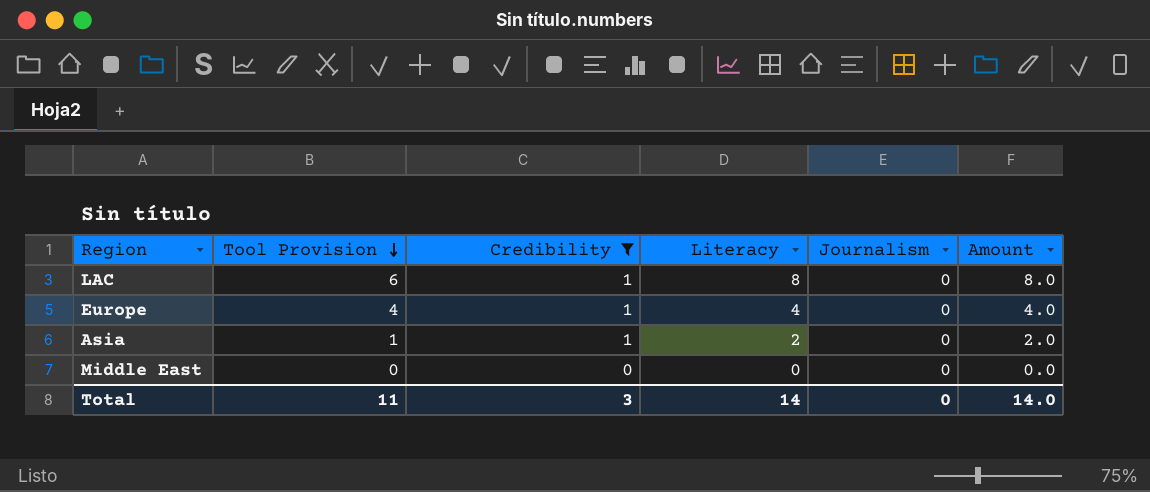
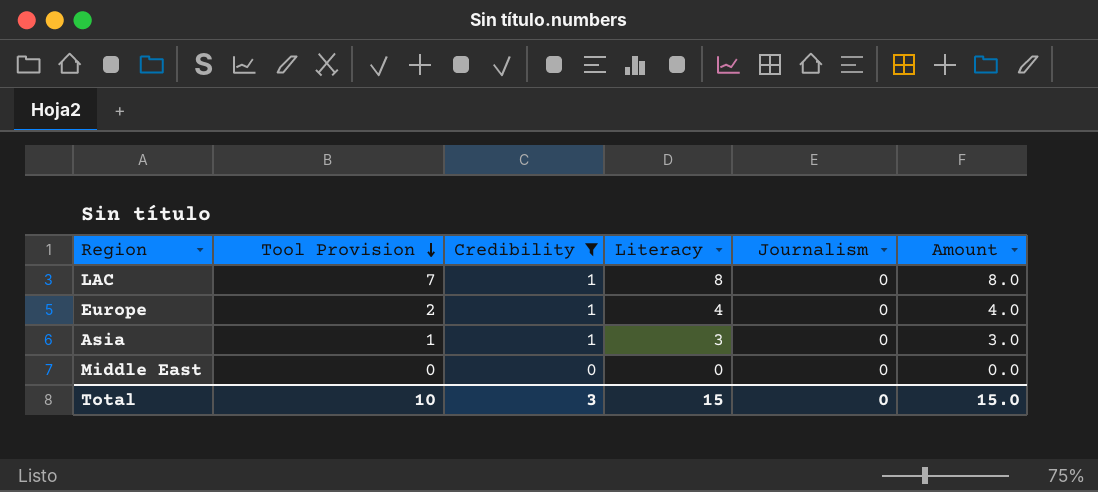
LAC | Tool Provision: 6 -> 7
Europe | Tool Provision: 4 -> 2
Asia | Literacy: 2 -> 3
Asia | Amount: 2.0 -> 3.0
Total | Tool Provision: 11 -> 10
Total | Literacy: 14 -> 15
Total | Amount: 14.0 -> 15.0

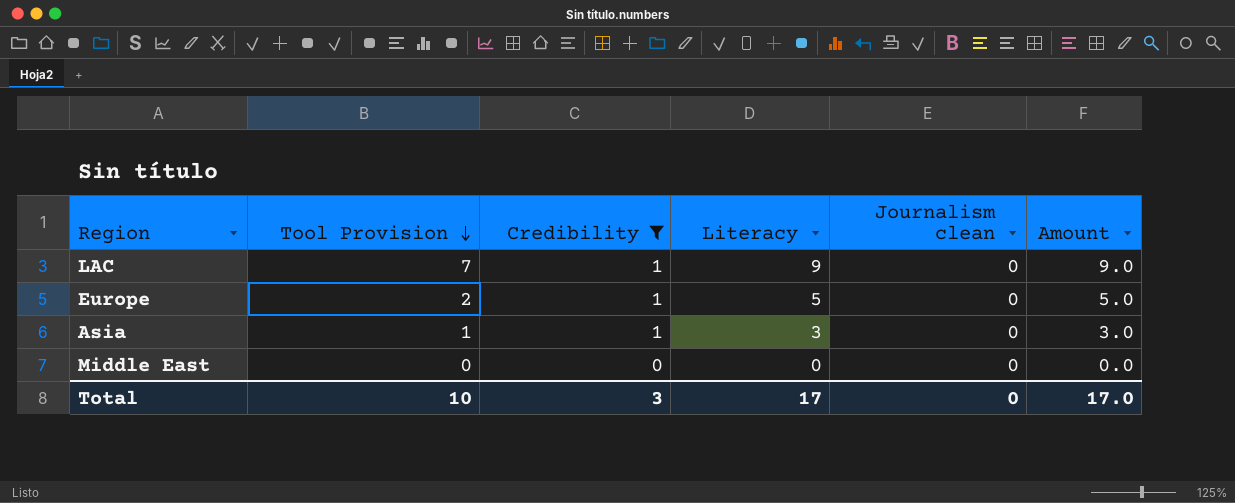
column name: Journalism -> Journalism clean
LAC | Literacy: 8 -> 9
LAC | Amount: 8.0 -> 9.0
Europe | Literacy: 4 -> 5
Europe | Amount: 4.0 -> 5.0
Total | Literacy: 15 -> 17
Total | Amount: 15.0 -> 17.0

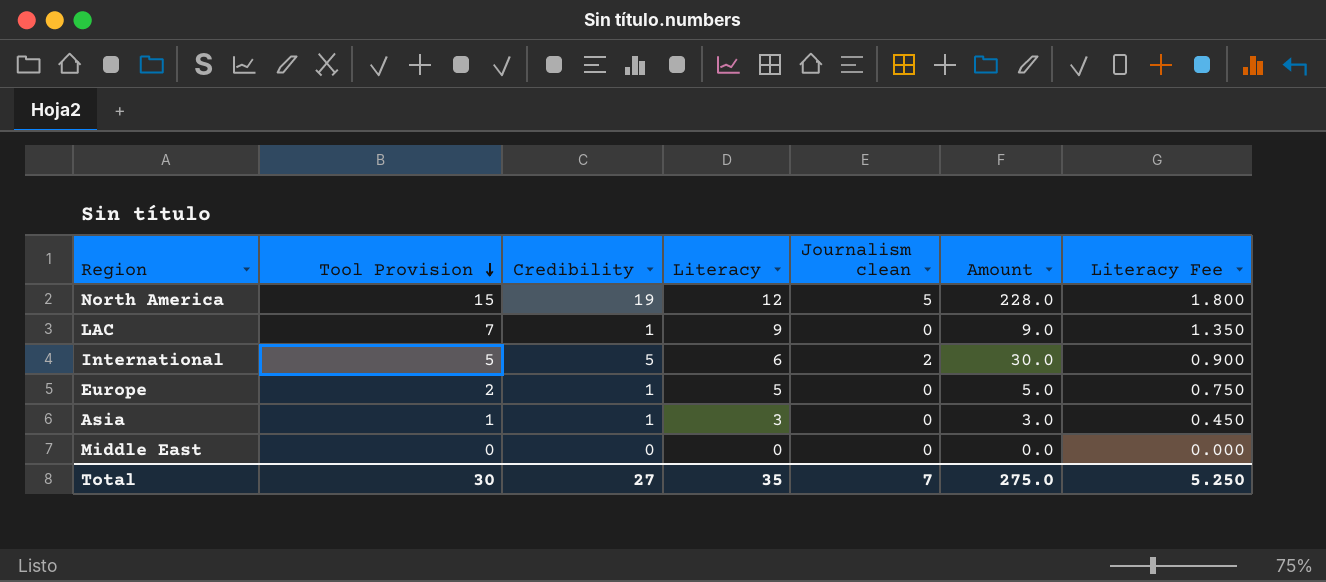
filter: Credibility <= 1 -> none
column Literacy Fee | formula: none -> [Literacy] * 0.15
Total | Tool Provision: 10 -> 30
Total | Credibility: 3 -> 27
Total | Literacy: 17 -> 35
Total | Journalism clean: 0 -> 7
Total | Amount: 17.0 -> 275.0

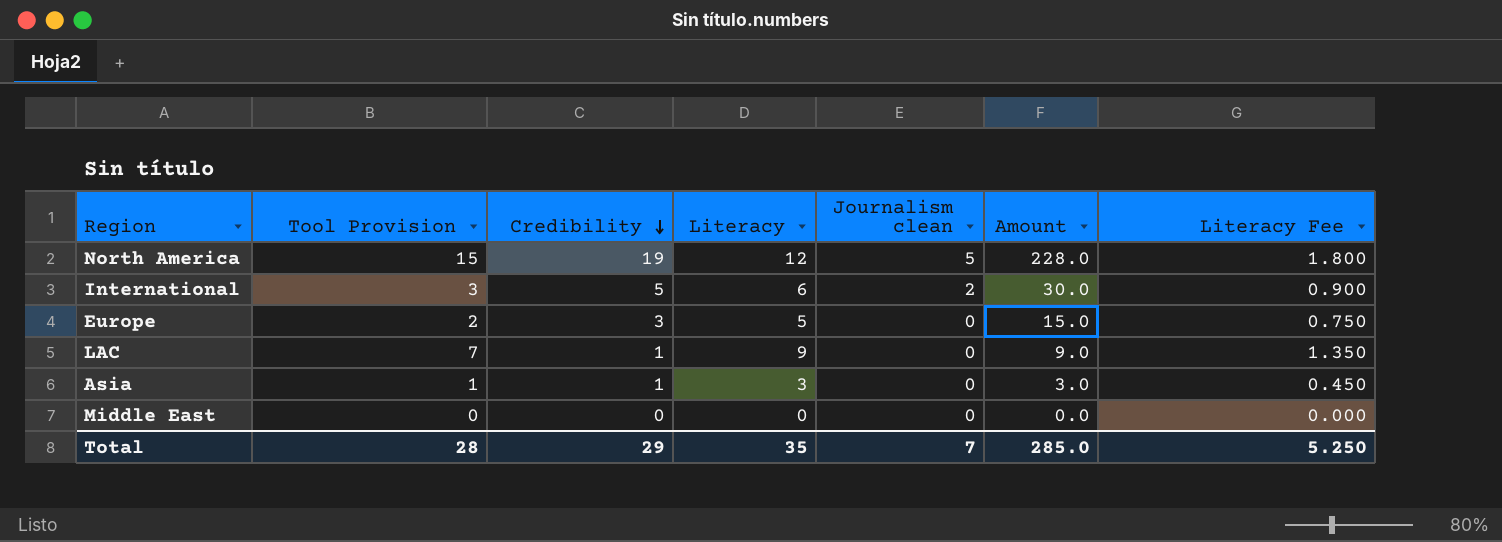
row order: Tool Provision descending -> Credibility descending
International | Tool Provision: 5 -> 3
Europe | Credibility: 1 -> 3
Europe | Amount: 5.0 -> 15.0
Total | Tool Provision: 30 -> 28
Total | Credibility: 27 -> 29
Total | Amount: 275.0 -> 285.0

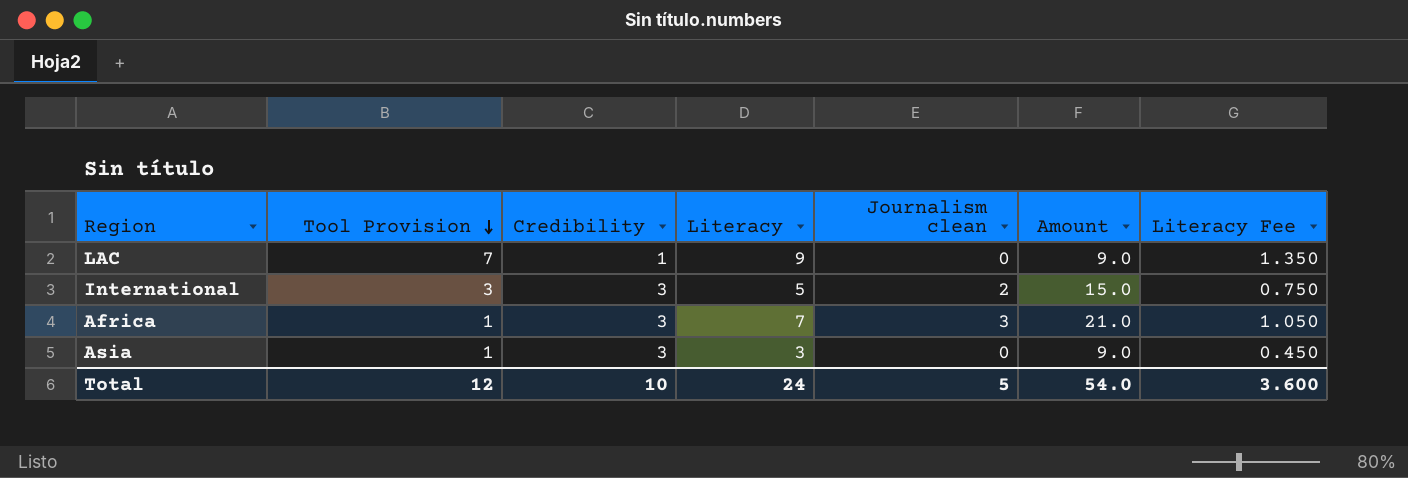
row order: Credibility descending -> Tool Provision descending
row North America: 15 | 19 | 12 | 5 | 228.0 | 1.800 -> none
row Europe: 2 | 3 | 5 | 0 | 15.0 | 0.750 -> none
row Middle East: 0 | 0 | 0 | 0 | 0.0 | 0.000 -> none
International | Credibility: 5 -> 3
International | Literacy: 6 -> 5
International | Amount: 30.0 -> 15.0
International | Literacy Fee: 0.900 -> 0.750
row Africa: none -> 1 | 3 | 7 | 3 | 21.0 | 1.050
Asia | Credibility: 1 -> 3
Asia | Amount: 3.0 -> 9.0
Total | Tool Provision: 28 -> 12
Total | Credibility: 29 -> 10
Total | Literacy: 35 -> 24
Total | Journalism clean: 7 -> 5
Total | Amount: 285.0 -> 54.0
Total | Literacy Fee: 5.250 -> 3.600

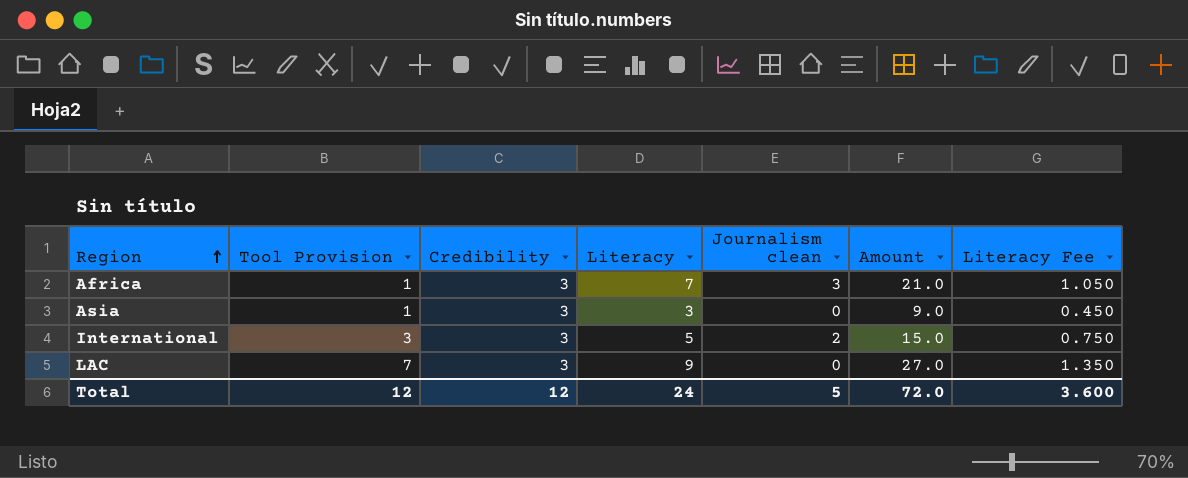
row order: Tool Provision descending -> Region ascending
LAC | Credibility: 1 -> 3
LAC | Amount: 9.0 -> 27.0
Total | Credibility: 10 -> 12
Total | Amount: 54.0 -> 72.0

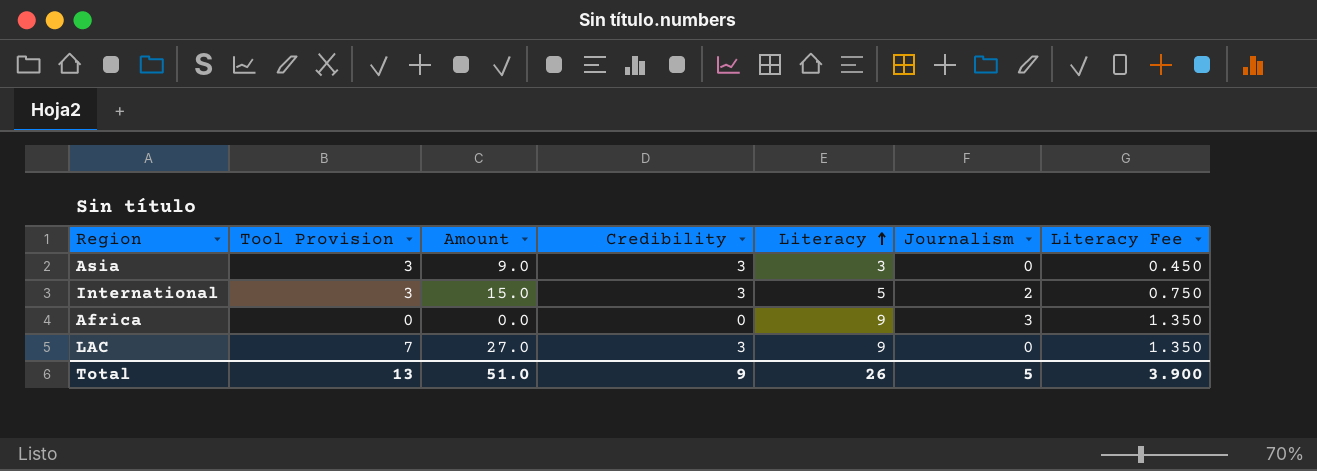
row order: Region ascending -> Literacy ascending
column Amount | position: 6 -> 3
column name: Journalism clean -> Journalism
Asia | Tool Provision: 1 -> 3
Africa | Tool Provision: 1 -> 0
Africa | Amount: 21.0 -> 0.0
Africa | Credibility: 3 -> 0
Africa | Literacy: 7 -> 9
Africa | Literacy Fee: 1.050 -> 1.350
Total | Tool Provision: 12 -> 13
Total | Amount: 72.0 -> 51.0
Total | Credibility: 12 -> 9
Total | Literacy: 24 -> 26
Total | Literacy Fee: 3.600 -> 3.900

